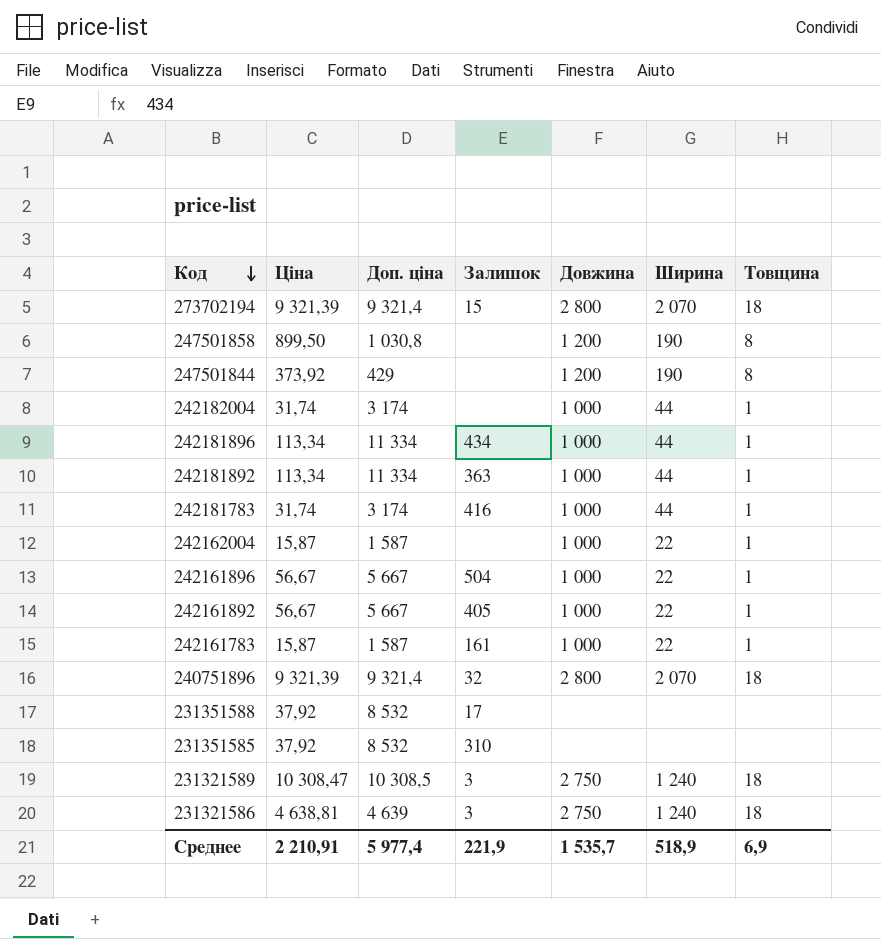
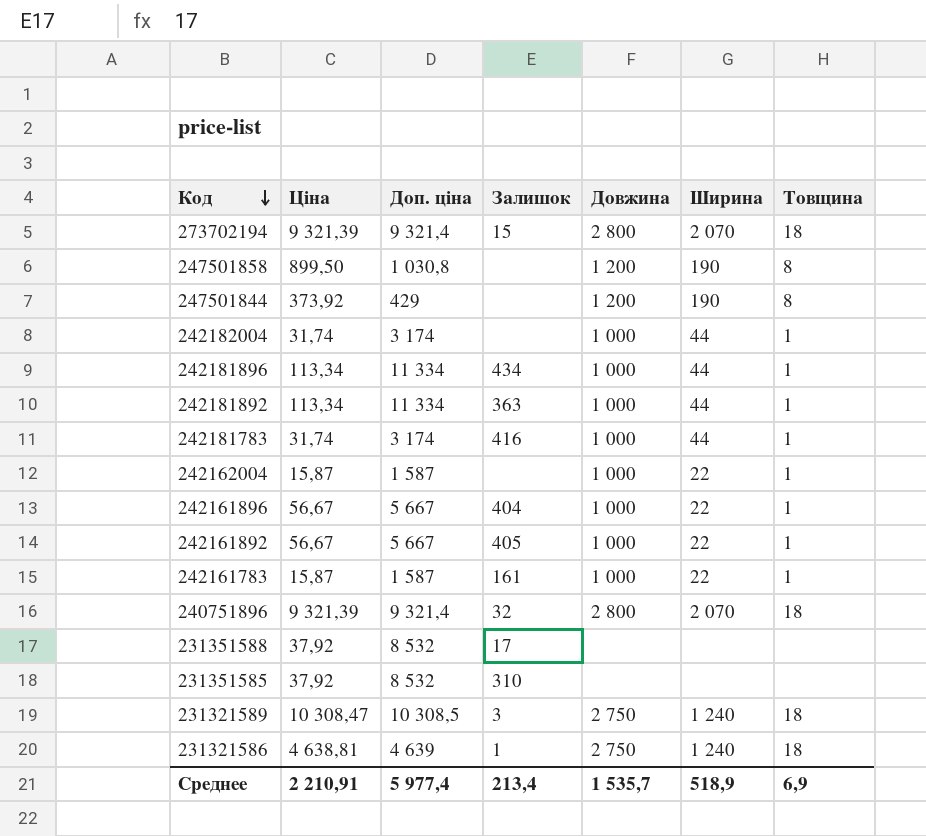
242161896 | Залишок: 504 -> 404
231321586 | Залишок: 3 -> 1
Среднее | Залишок: 221,9 -> 213,4

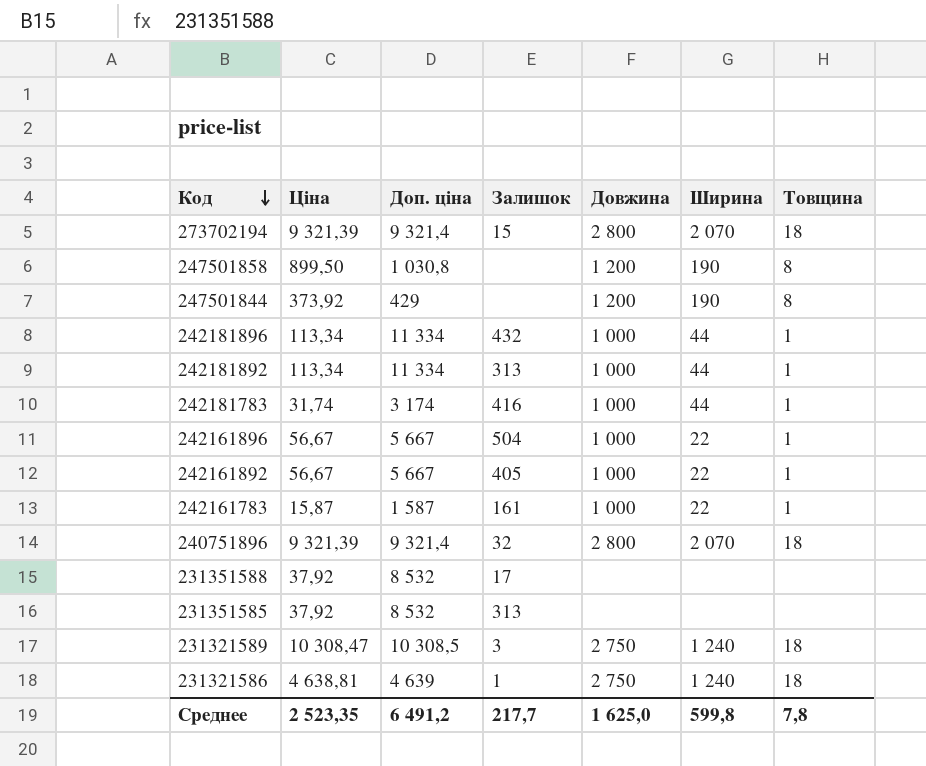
row 242182004: 31,74 | 3 174 | none | 1 000 | 44 | 1 -> none
row 242162004: 15,87 | 1 587 | none | 1 000 | 22 | 1 -> none
242181896 | Залишок: 434 -> 432
242181892 | Залишок: 363 -> 313
242161896 | Залишок: 404 -> 504
231351585 | Залишок: 310 -> 313
Среднее | Ціна: 2 210,91 -> 2 523,35
Среднее | Доп. ціна: 5 977,4 -> 6 491,2
Среднее | Залишок: 213,4 -> 217,7
Среднее | Довжина: 1 535,7 -> 1 625,0
Среднее | Ширина: 518,9 -> 599,8
Среднее | Товщина: 6,9 -> 7,8

